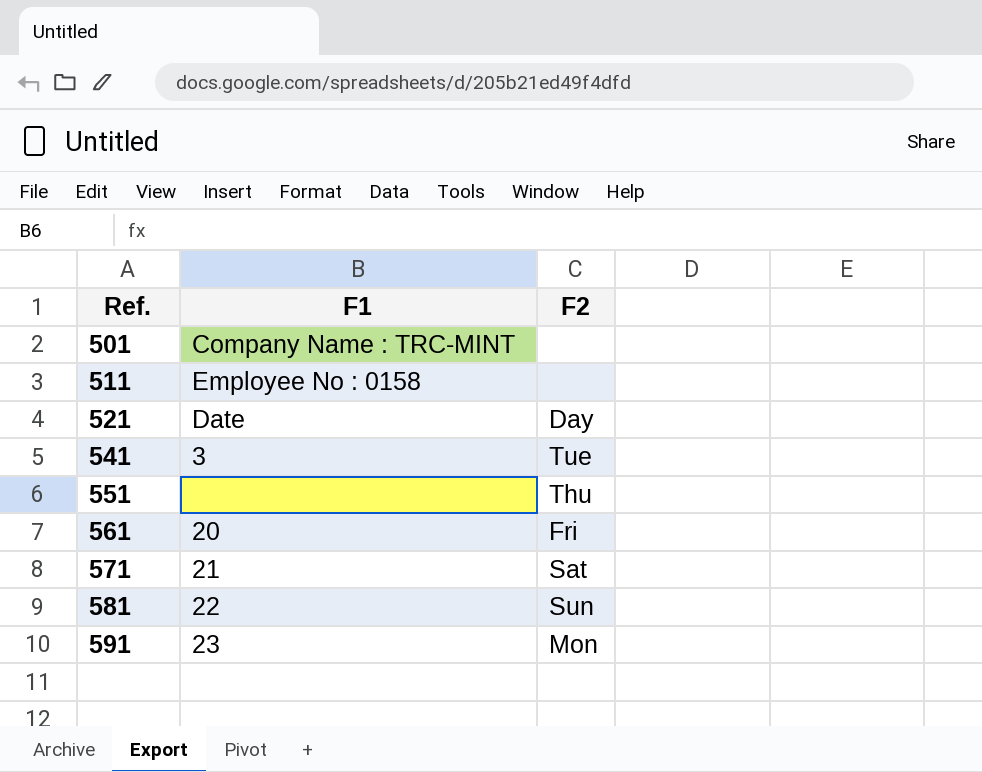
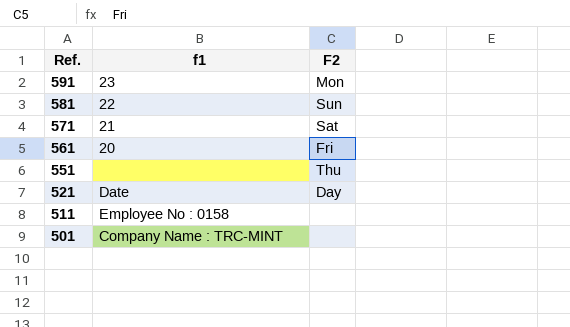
row order: Ref. ascending -> Ref. descending
column name: F1 -> f1
row 541: 3 | Tue -> none

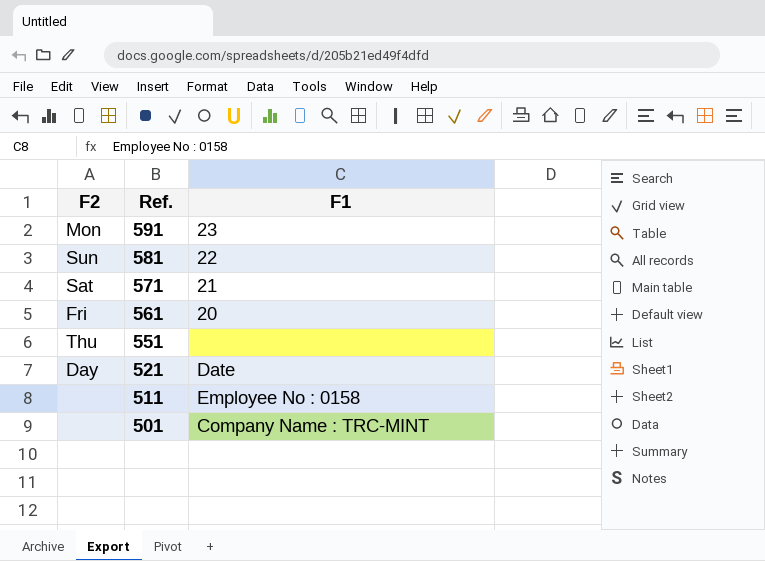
column F2 | position: 3 -> 1
column name: f1 -> F1

